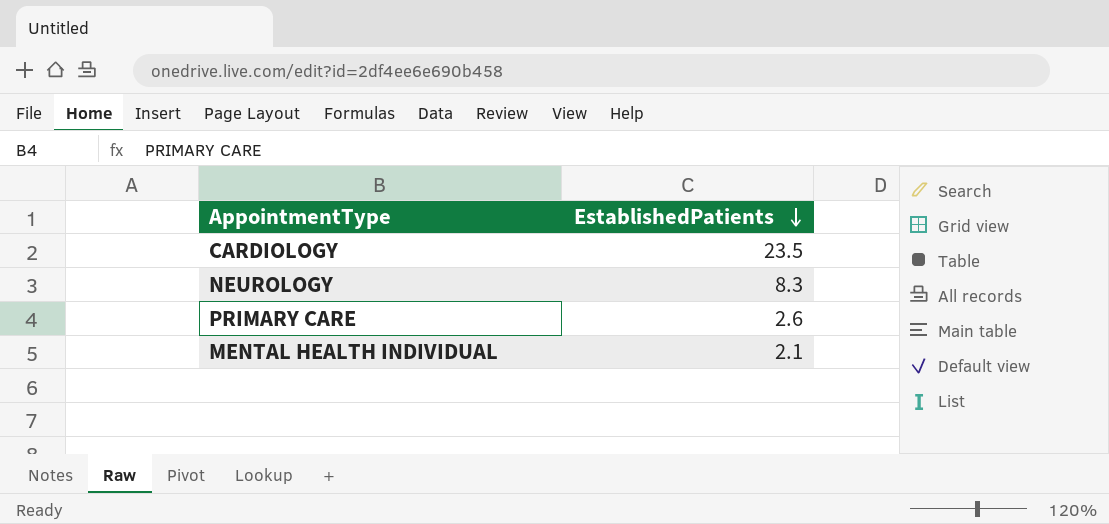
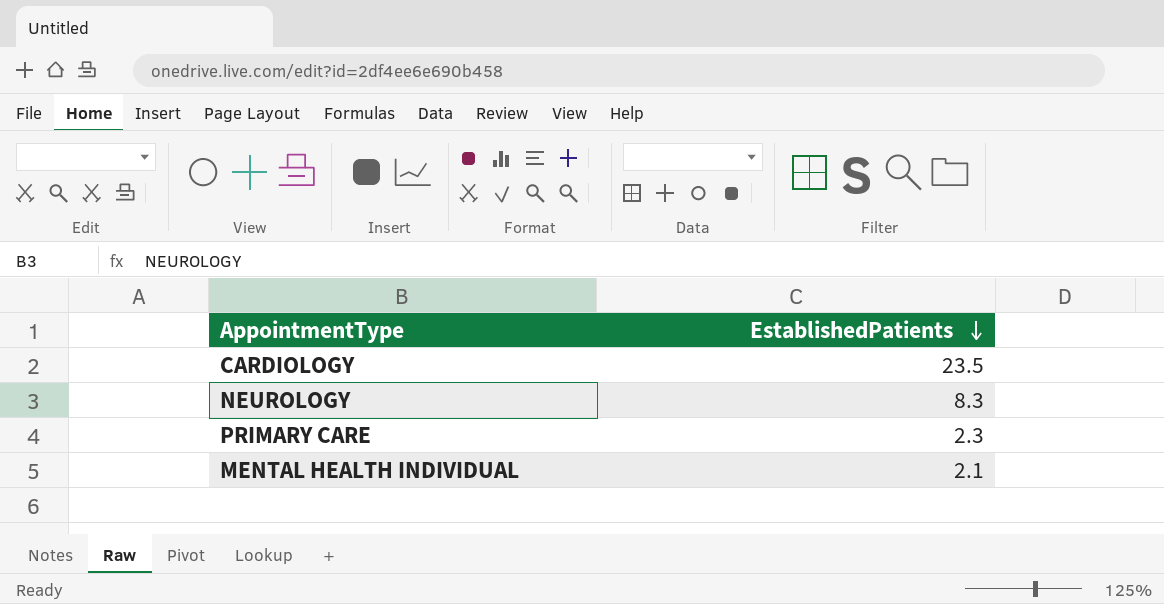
PRIMARY CARE | EstablishedPatients: 2.6 -> 2.3

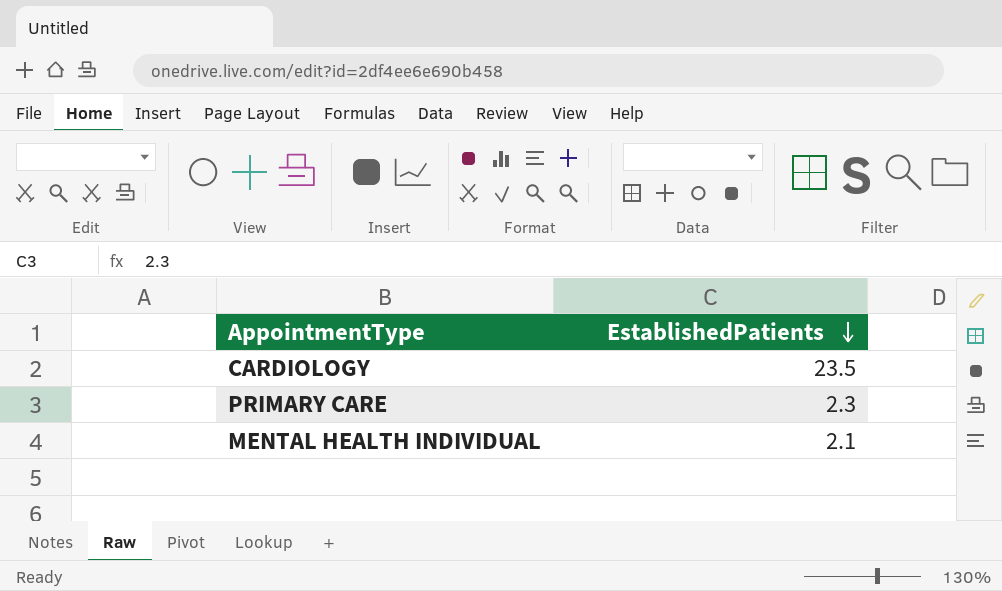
row NEUROLOGY: 8.3 -> none

